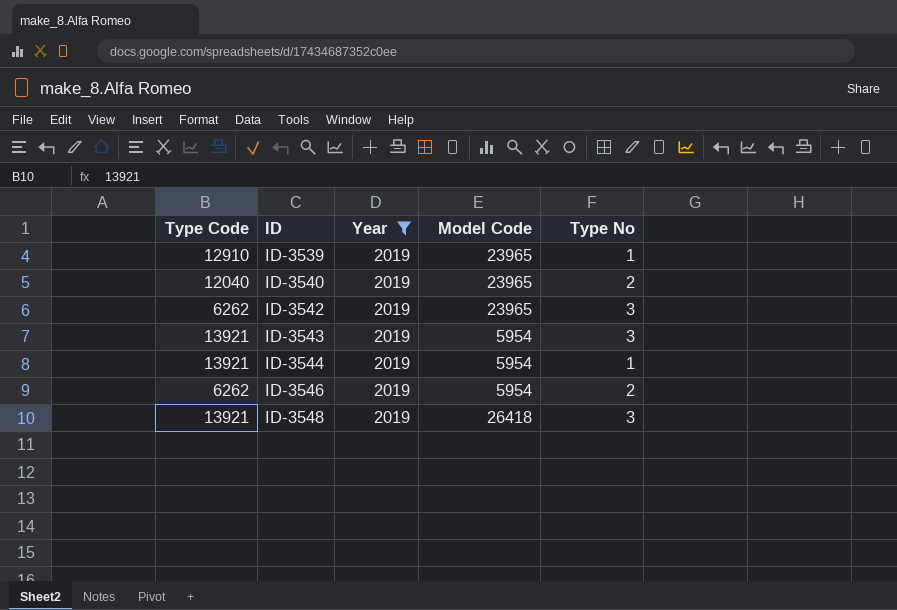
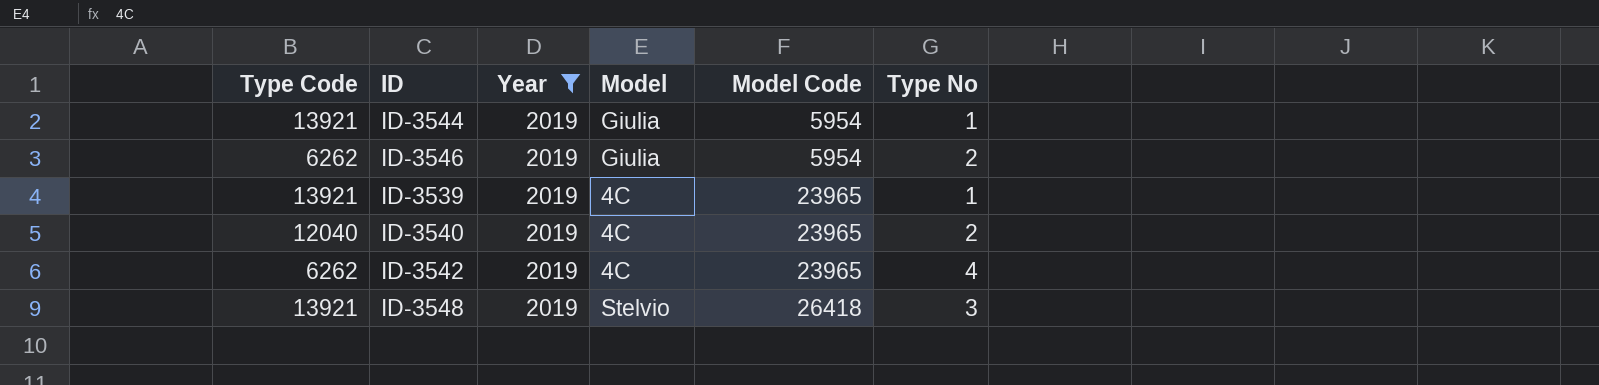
row order: ID ascending -> Model Code ascending
column Model | position: none -> 4
row ID-3543: 13921 | 2019 | 5954 | 3 -> none
ID-3539 | Type Code: 12910 -> 13921
ID-3542 | Type No: 3 -> 4

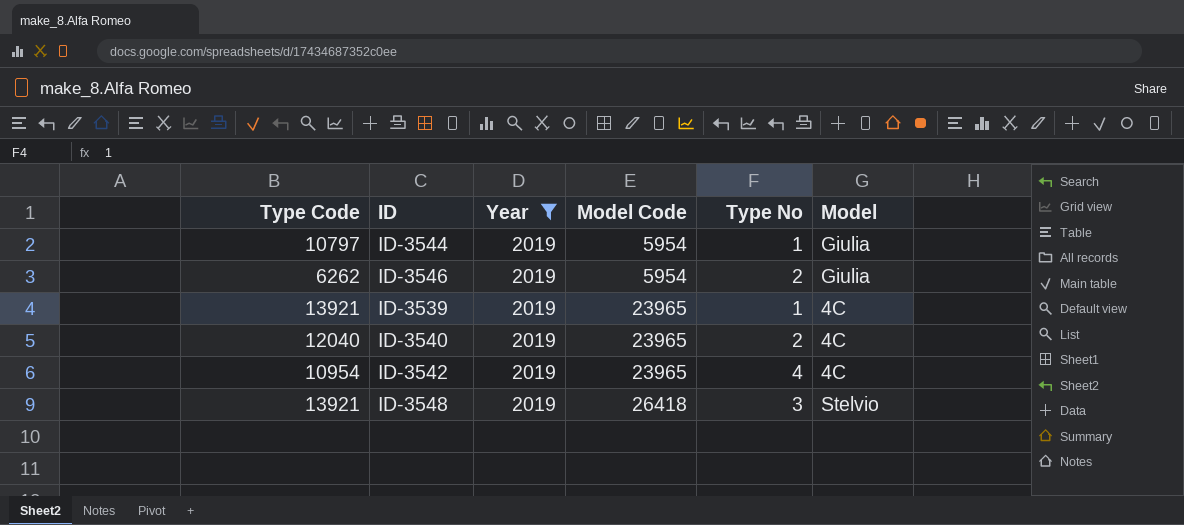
column Model | position: 4 -> 6
ID-3544 | Type Code: 13921 -> 10797
ID-3542 | Type Code: 6262 -> 10954

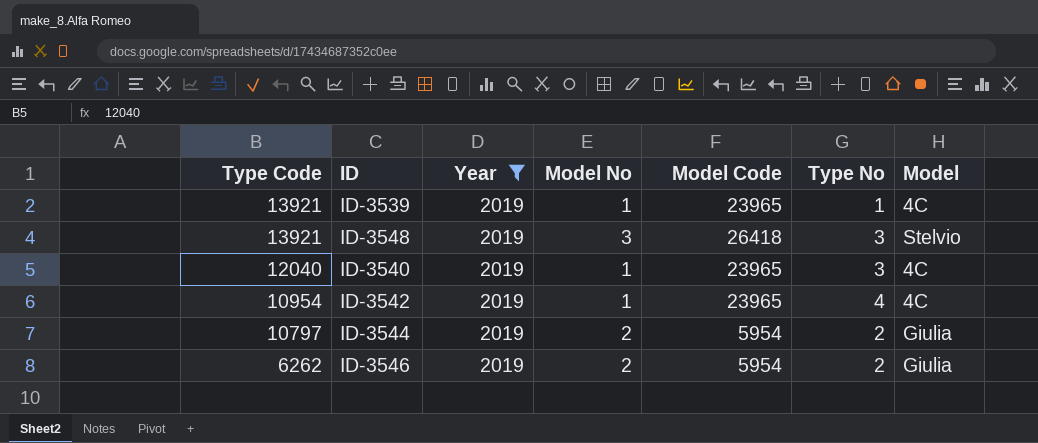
row order: Model Code ascending -> Type Code descending
column Model No | position: none -> 4
ID-3540 | Type No: 2 -> 3
ID-3544 | Type No: 1 -> 2

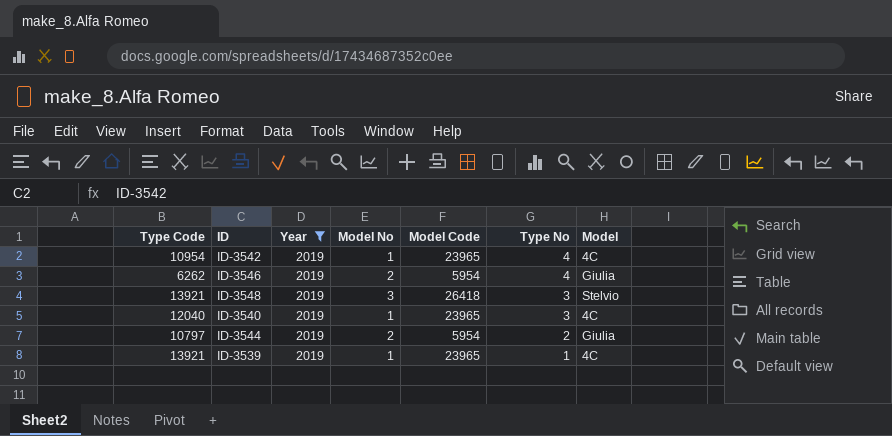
row order: Type Code descending -> Type No descending
ID-3546 | Type No: 2 -> 4

